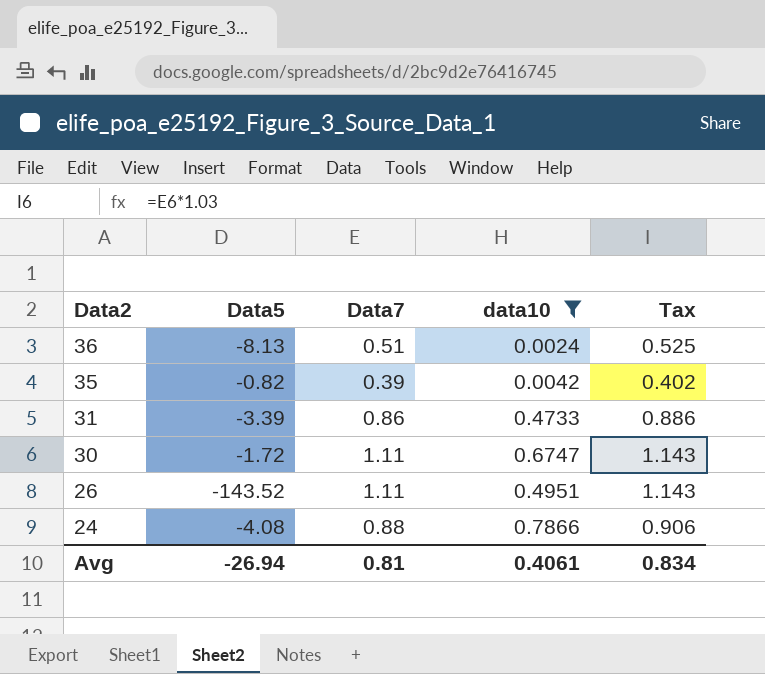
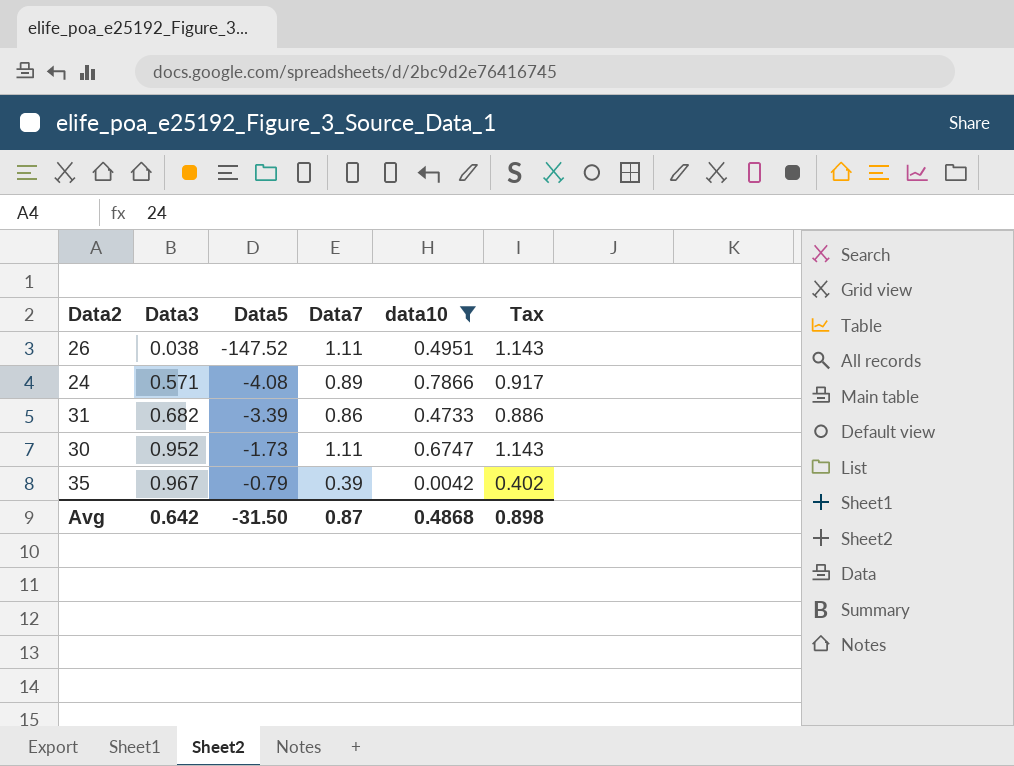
row order: Data2 descending -> Data3 ascending
column Data3 | position: none -> 2
row 36: -8.13 | 0.51 | 0.0024 | 0.525 -> none
26 | Data5: -143.52 -> -147.52
24 | Data7: 0.88 -> 0.89
24 | Tax: 0.906 -> 0.917
30 | Data5: -1.72 -> -1.73
35 | Data5: -0.82 -> -0.79
Avg | Data5: -26.94 -> -31.50
Avg | Data7: 0.81 -> 0.87
Avg | data10: 0.4061 -> 0.4868
Avg | Tax: 0.834 -> 0.898

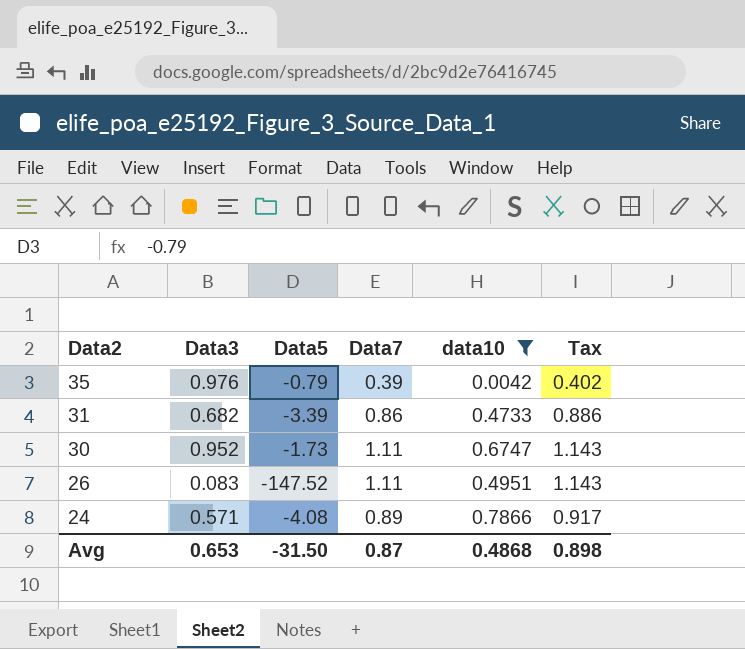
row order: Data3 ascending -> Data2 descending
35 | Data3: 0.967 -> 0.976
26 | Data3: 0.038 -> 0.083
Avg | Data3: 0.642 -> 0.653

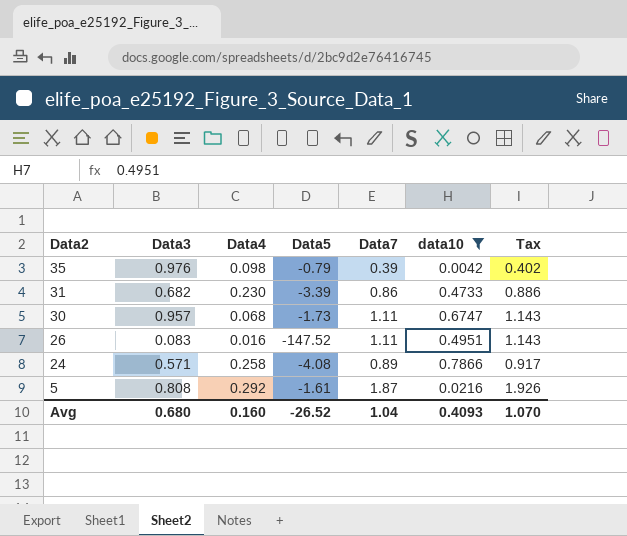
column Data4 | position: none -> 3
30 | Data3: 0.952 -> 0.957
row 5: none -> 0.808 | 0.292 | -1.61 | 1.87 | 0.0216 | 1.926
Avg | Data3: 0.653 -> 0.680
Avg | Data5: -31.50 -> -26.52
Avg | Data7: 0.87 -> 1.04
Avg | data10: 0.4868 -> 0.4093
Avg | Tax: 0.898 -> 1.070

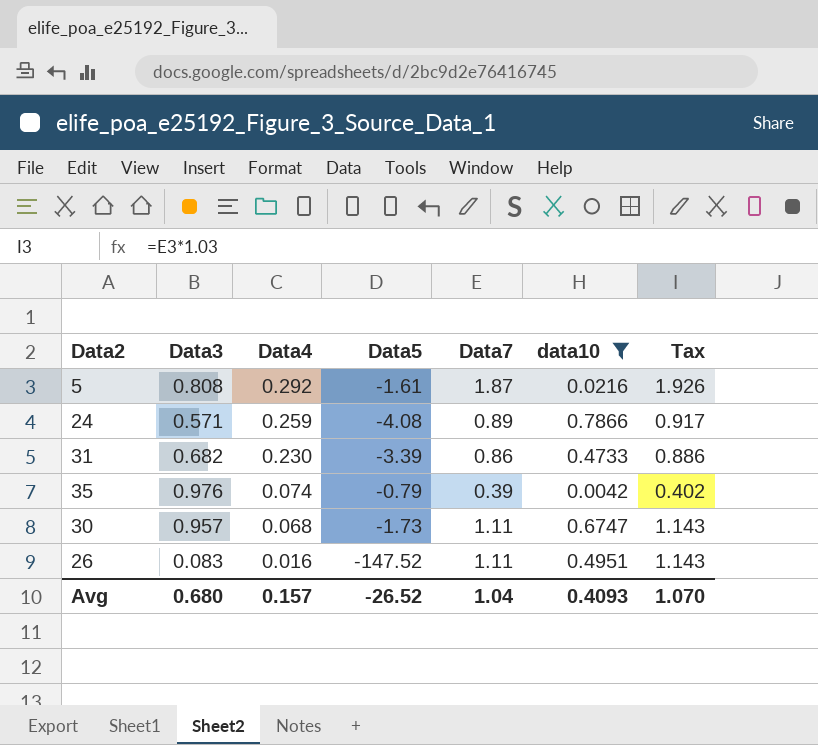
row order: Data2 descending -> Data4 descending
24 | Data4: 0.258 -> 0.259
35 | Data4: 0.098 -> 0.074
Avg | Data4: 0.160 -> 0.157

